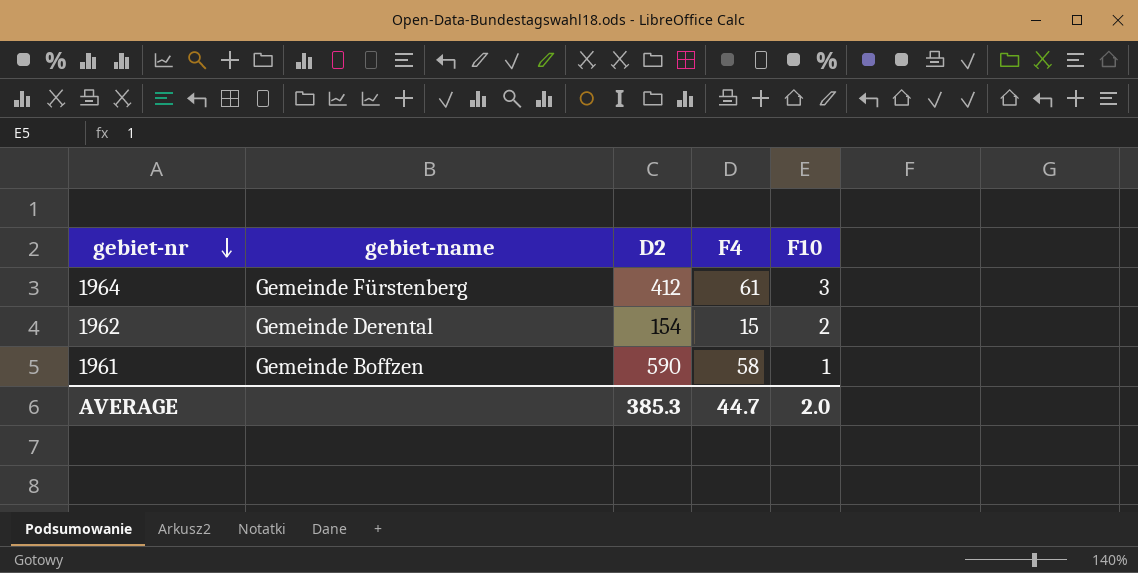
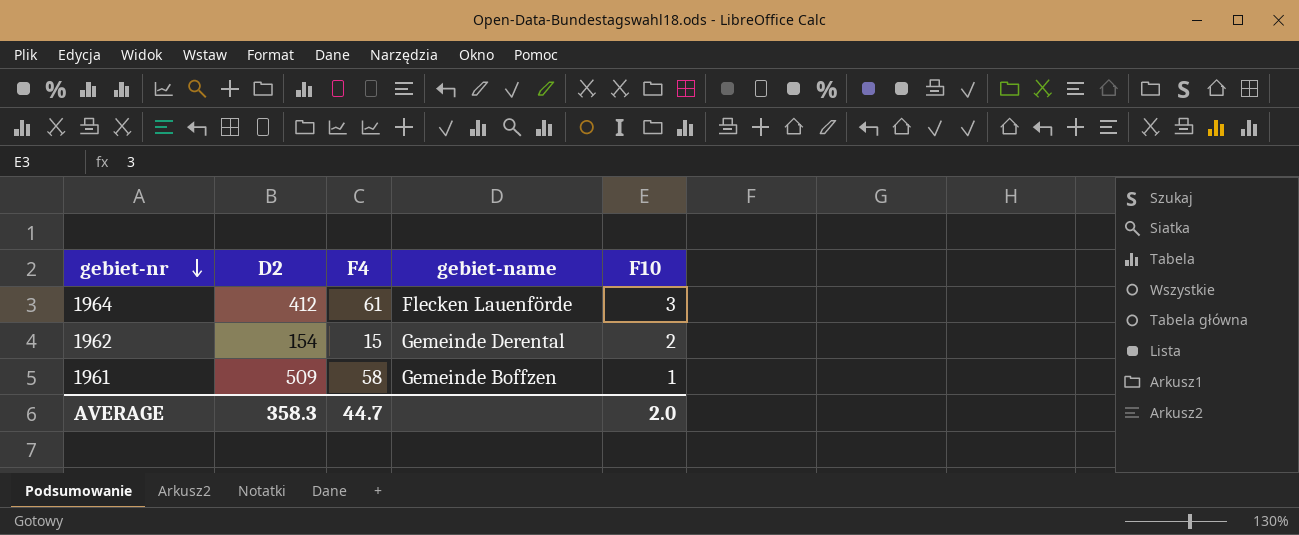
column gebiet-name | position: 2 -> 4
1964 | gebiet-name: Gemeinde Fürstenberg -> Flecken Lauenförde
1961 | D2: 590 -> 509
AVERAGE | D2: 385.3 -> 358.3

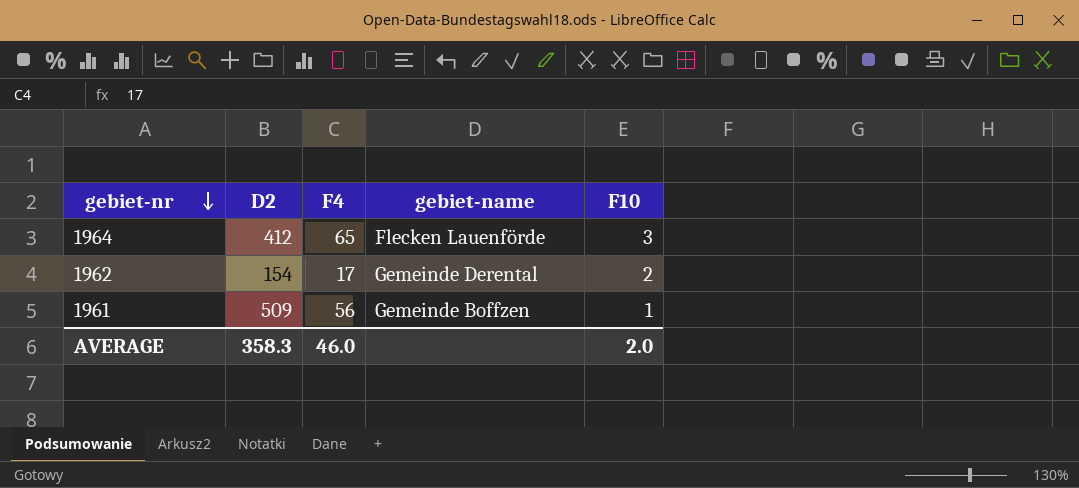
1964 | F4: 61 -> 65
1962 | F4: 15 -> 17
1961 | F4: 58 -> 56
AVERAGE | F4: 44.7 -> 46.0

